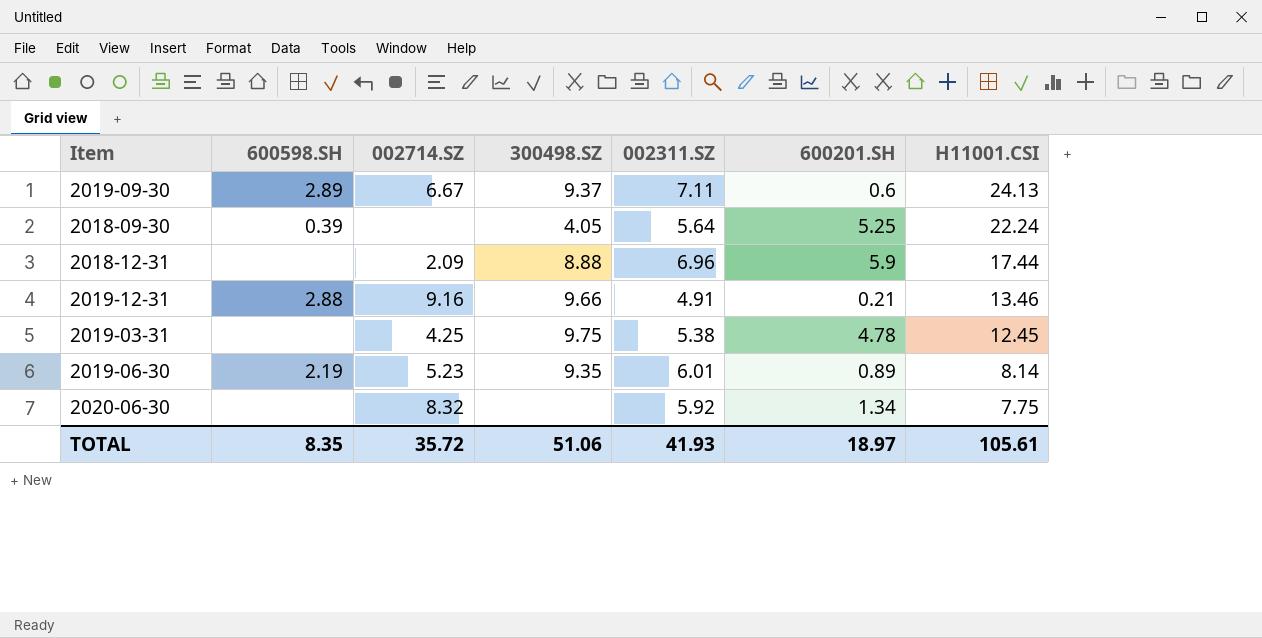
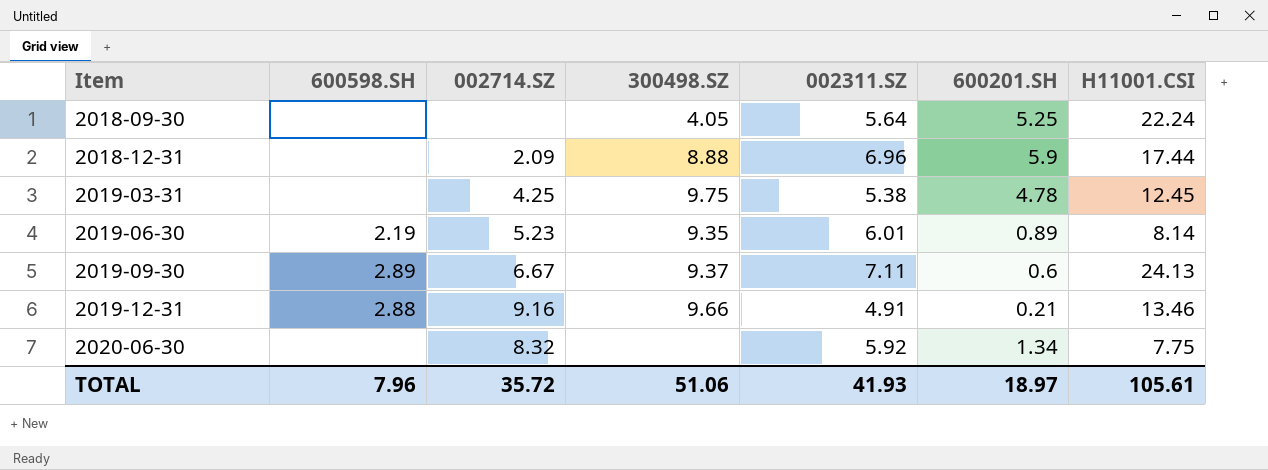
row order: H11001.CSI descending -> Item ascending
2018-09-30 | 600598.SH: 0.39 -> none
TOTAL | 600598.SH: 8.35 -> 7.96

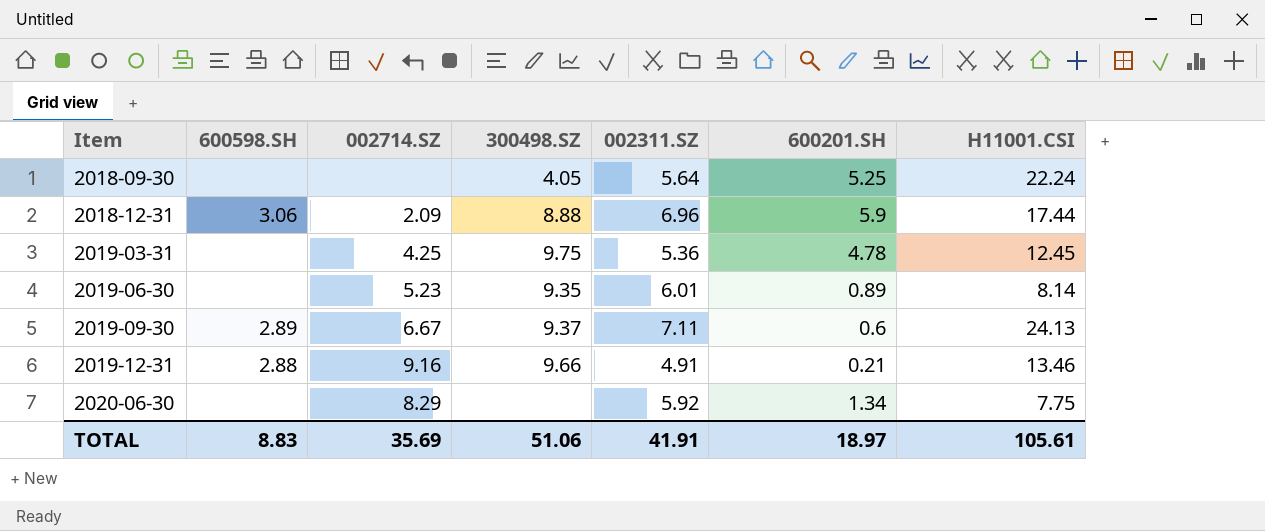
2018-12-31 | 600598.SH: none -> 3.06
2019-03-31 | 002311.SZ: 5.38 -> 5.36
2019-06-30 | 600598.SH: 2.19 -> none
2020-06-30 | 002714.SZ: 8.32 -> 8.29
TOTAL | 600598.SH: 7.96 -> 8.83
TOTAL | 002714.SZ: 35.72 -> 35.69
TOTAL | 002311.SZ: 41.93 -> 41.91

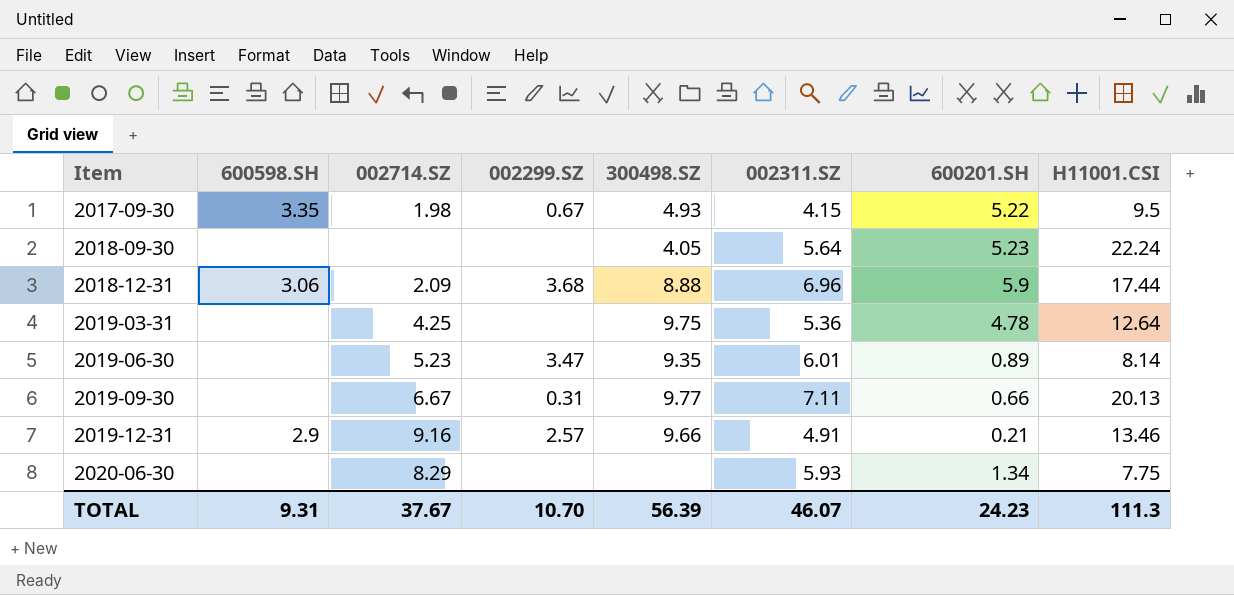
column 002299.SZ | position: none -> 4
row 2017-09-30: none -> 3.35 | 1.98 | 0.67 | 4.93 | 4.15 | 5.22 | 9.5
2018-09-30 | 600201.SH: 5.25 -> 5.23
2019-03-31 | H11001.CSI: 12.45 -> 12.64
2019-09-30 | 600598.SH: 2.89 -> none
2019-09-30 | 300498.SZ: 9.37 -> 9.77
2019-09-30 | 600201.SH: 0.6 -> 0.66
2019-09-30 | H11001.CSI: 24.13 -> 20.13
2019-12-31 | 600598.SH: 2.88 -> 2.9
2020-06-30 | 002311.SZ: 5.92 -> 5.93
TOTAL | 600598.SH: 8.83 -> 9.31
TOTAL | 002714.SZ: 35.69 -> 37.67
TOTAL | 300498.SZ: 51.06 -> 56.39
TOTAL | 002311.SZ: 41.91 -> 46.07
TOTAL | 600201.SH: 18.97 -> 24.23
TOTAL | H11001.CSI: 105.61 -> 111.3

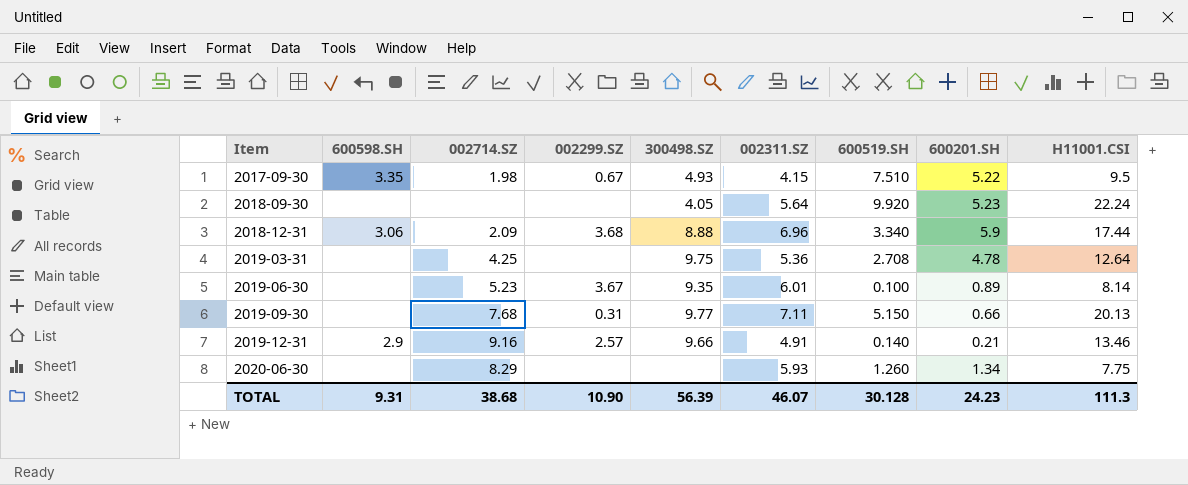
column 600519.SH | position: none -> 7
2019-06-30 | 002299.SZ: 3.47 -> 3.67
2019-09-30 | 002714.SZ: 6.67 -> 7.68
TOTAL | 002714.SZ: 37.67 -> 38.68
TOTAL | 002299.SZ: 10.70 -> 10.90

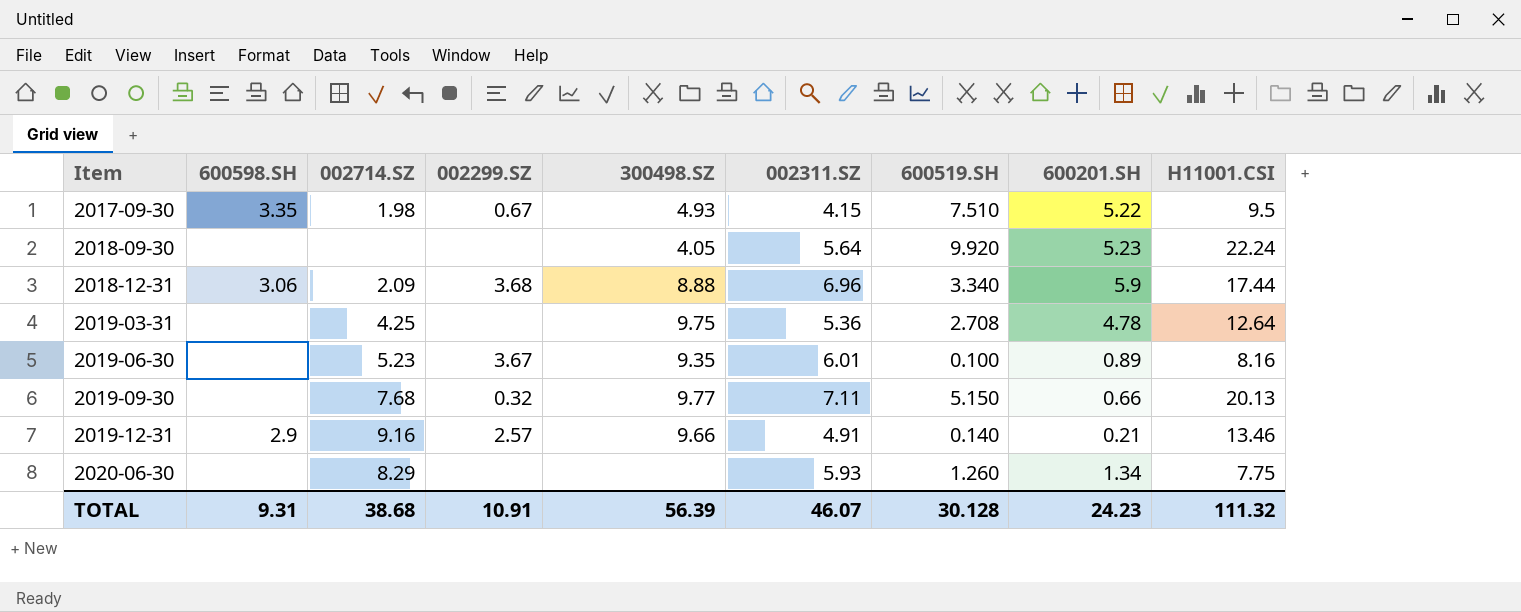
2019-06-30 | H11001.CSI: 8.14 -> 8.16
2019-09-30 | 002299.SZ: 0.31 -> 0.32
TOTAL | 002299.SZ: 10.90 -> 10.91
TOTAL | H11001.CSI: 111.3 -> 111.32

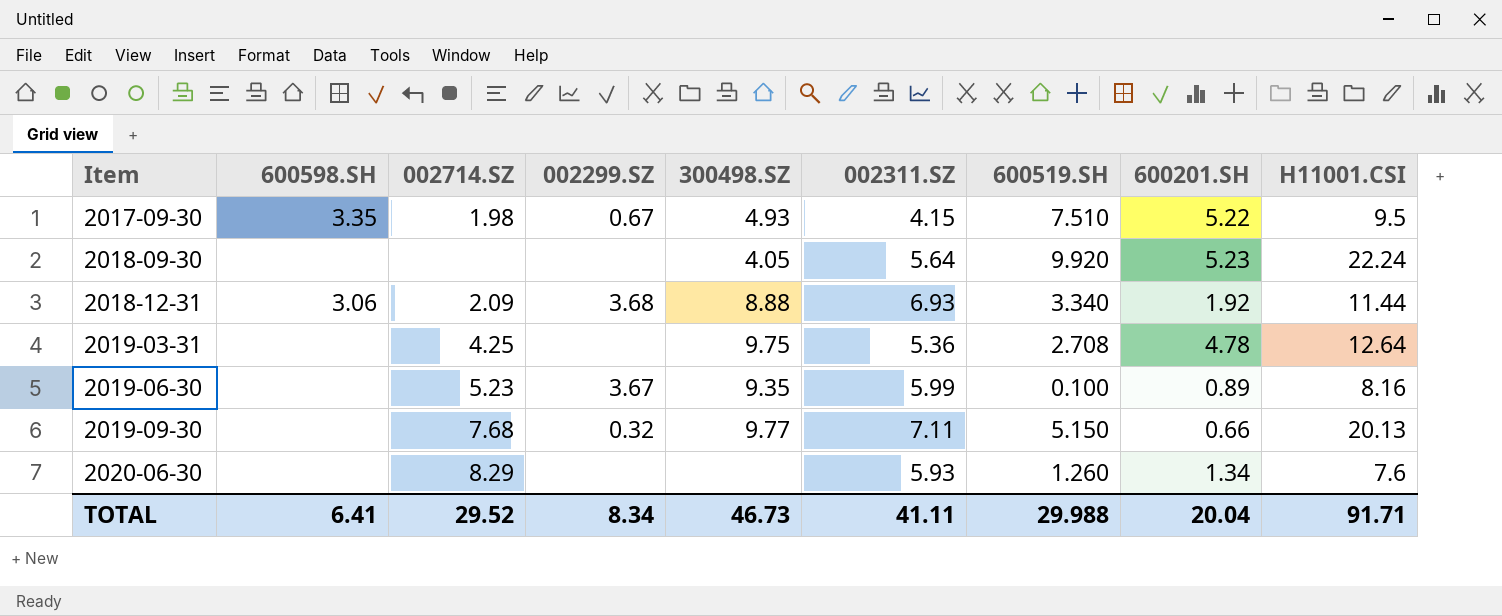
row 2019-12-31: 2.9 | 9.16 | 2.57 | 9.66 | 4.91 | 0.140 | 0.21 | 13.46 -> none
2018-12-31 | 002311.SZ: 6.96 -> 6.93
2018-12-31 | 600201.SH: 5.9 -> 1.92
2018-12-31 | H11001.CSI: 17.44 -> 11.44
2019-06-30 | 002311.SZ: 6.01 -> 5.99
2020-06-30 | H11001.CSI: 7.75 -> 7.6
TOTAL | 600598.SH: 9.31 -> 6.41
TOTAL | 002714.SZ: 38.68 -> 29.52
TOTAL | 002299.SZ: 10.91 -> 8.34
TOTAL | 300498.SZ: 56.39 -> 46.73
TOTAL | 002311.SZ: 46.07 -> 41.11
TOTAL | 600519.SH: 30.128 -> 29.988
TOTAL | 600201.SH: 24.23 -> 20.04
TOTAL | H11001.CSI: 111.32 -> 91.71

